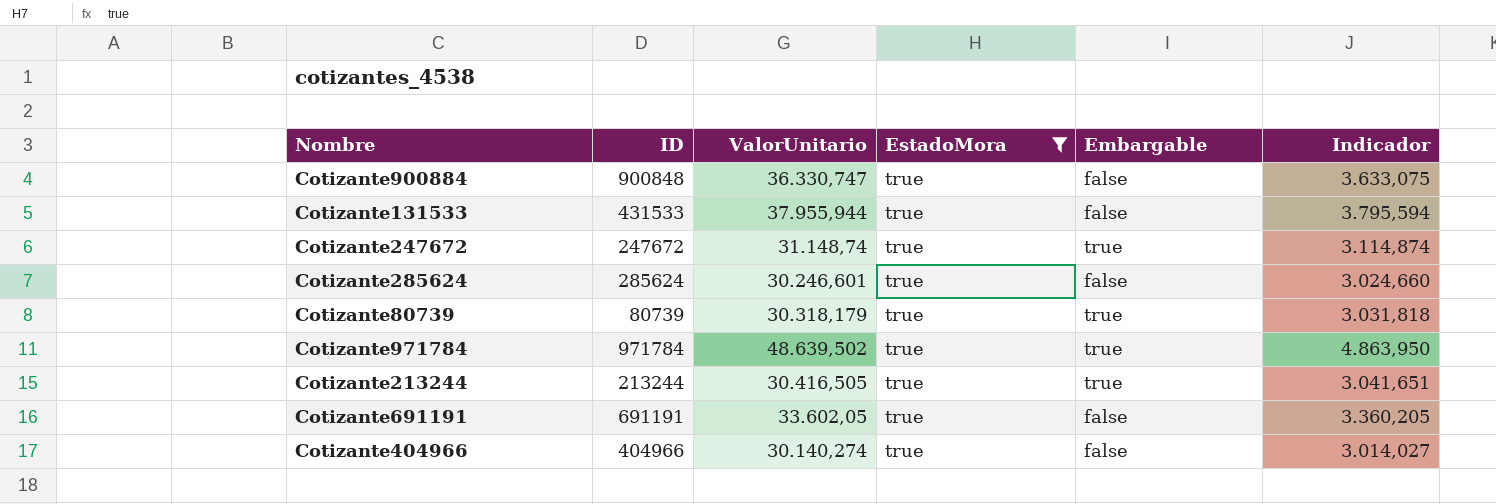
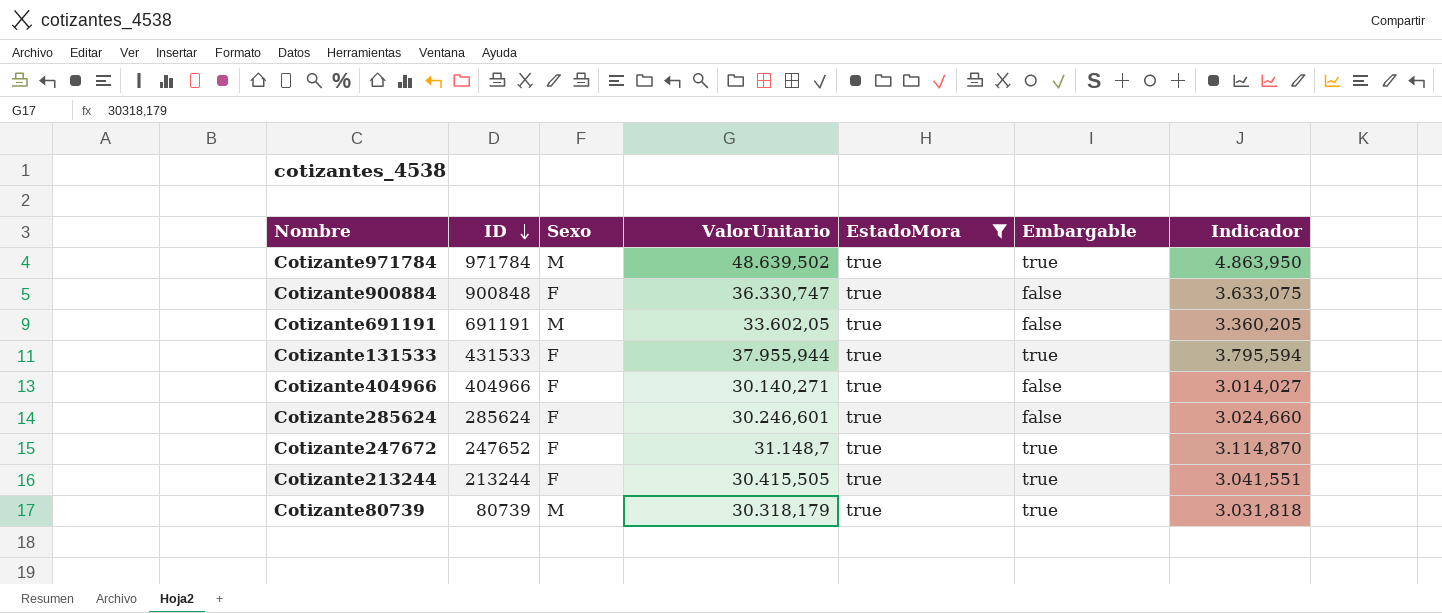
row order: none -> ID descending
column Sexo | position: none -> 3
Cotizante131533 | Embargable: false -> true
Cotizante404966 | ValorUnitario: 30.140,274 -> 30.140,271
Cotizante247672 | ID: 247672 -> 247652
Cotizante247672 | ValorUnitario: 31.148,74 -> 31.148,7
Cotizante247672 | Indicador: 3.114,874 -> 3.114,870
Cotizante213244 | ValorUnitario: 30.416,505 -> 30.415,505
Cotizante213244 | Indicador: 3.041,651 -> 3.041,551

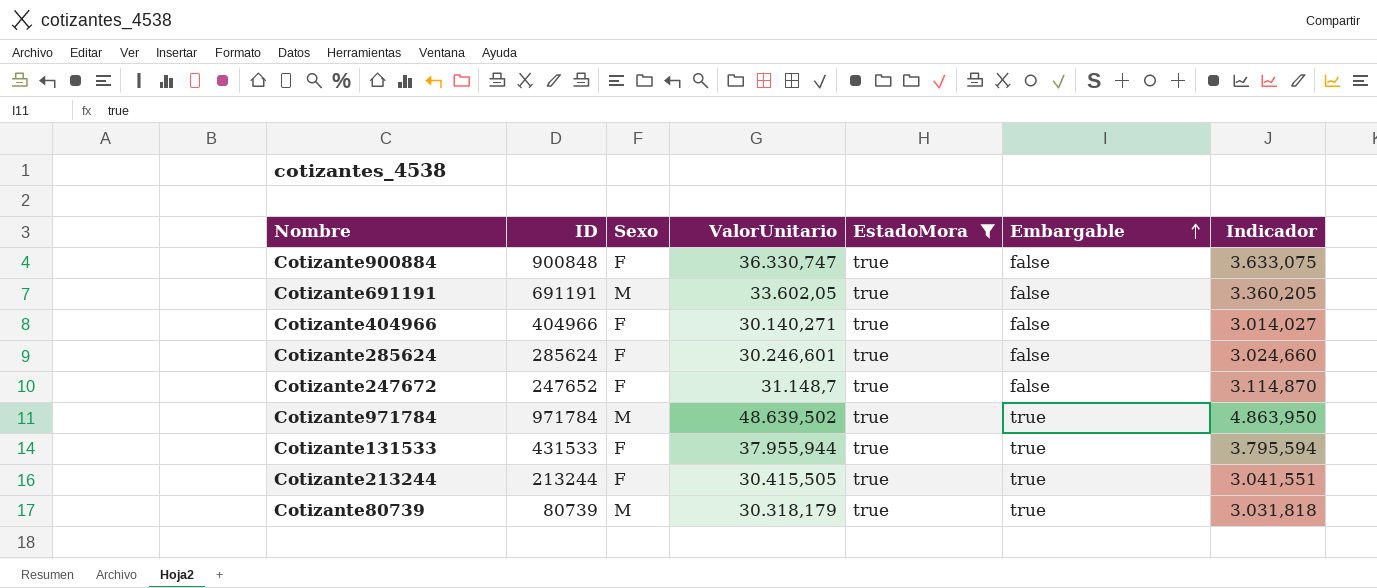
row order: ID descending -> Embargable ascending
Cotizante247672 | Embargable: true -> false

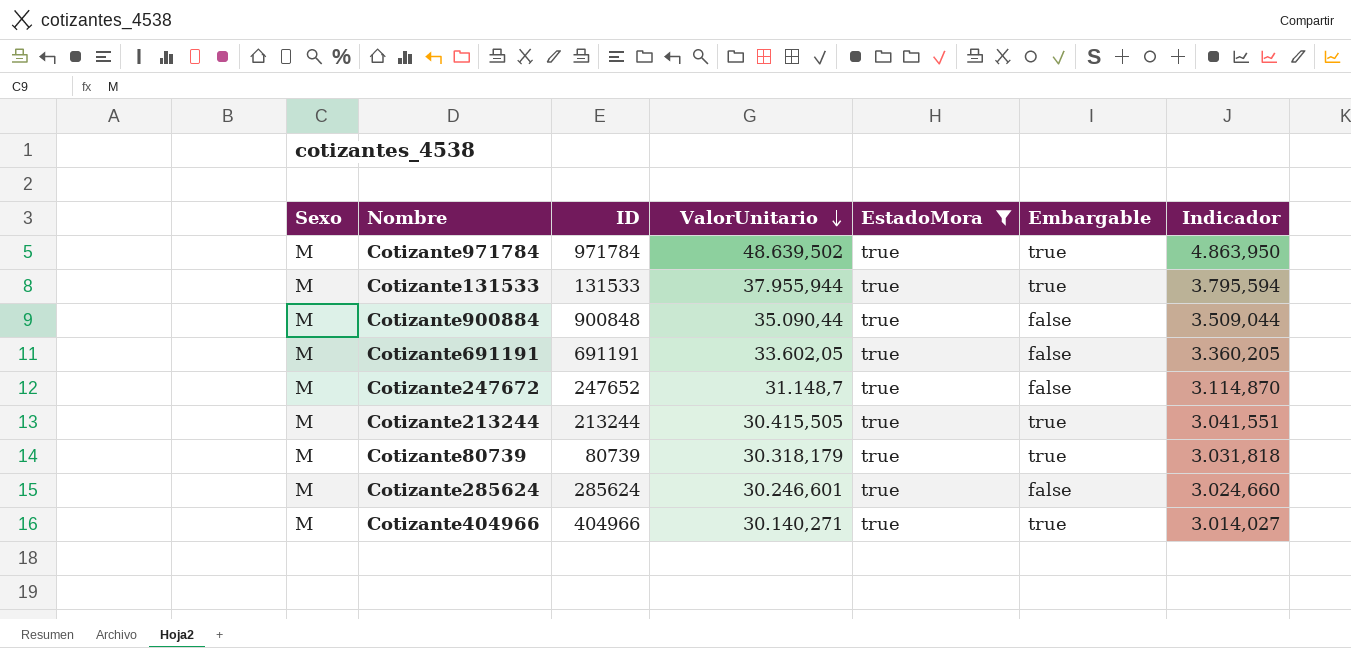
row order: Embargable ascending -> ValorUnitario descending
column Sexo | position: 3 -> 1
Cotizante131533 | Sexo: F -> M
Cotizante131533 | ID: 431533 -> 131533
Cotizante900884 | Sexo: F -> M
Cotizante900884 | ValorUnitario: 36.330,747 -> 35.090,44
Cotizante900884 | Indicador: 3.633,075 -> 3.509,044
Cotizante247672 | Sexo: F -> M
Cotizante213244 | Sexo: F -> M
Cotizante285624 | Sexo: F -> M
Cotizante404966 | Sexo: F -> M
Cotizante404966 | Embargable: false -> true

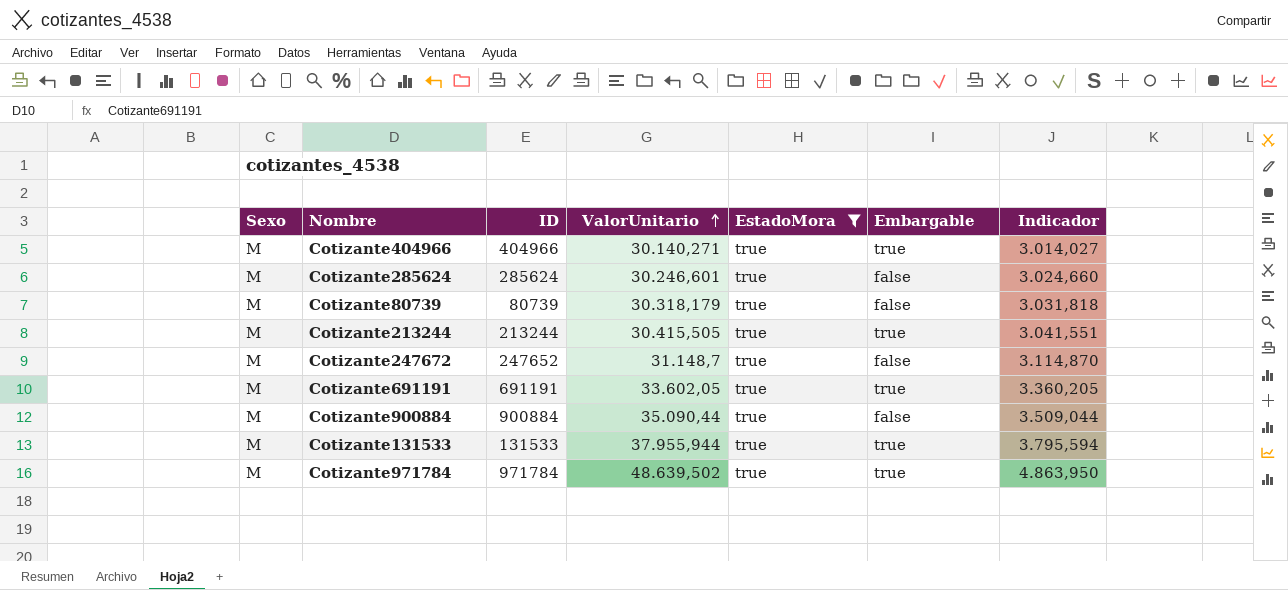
row order: ValorUnitario descending -> ValorUnitario ascending
Cotizante80739 | Embargable: true -> false
Cotizante691191 | Embargable: false -> true
Cotizante900884 | ID: 900848 -> 900884

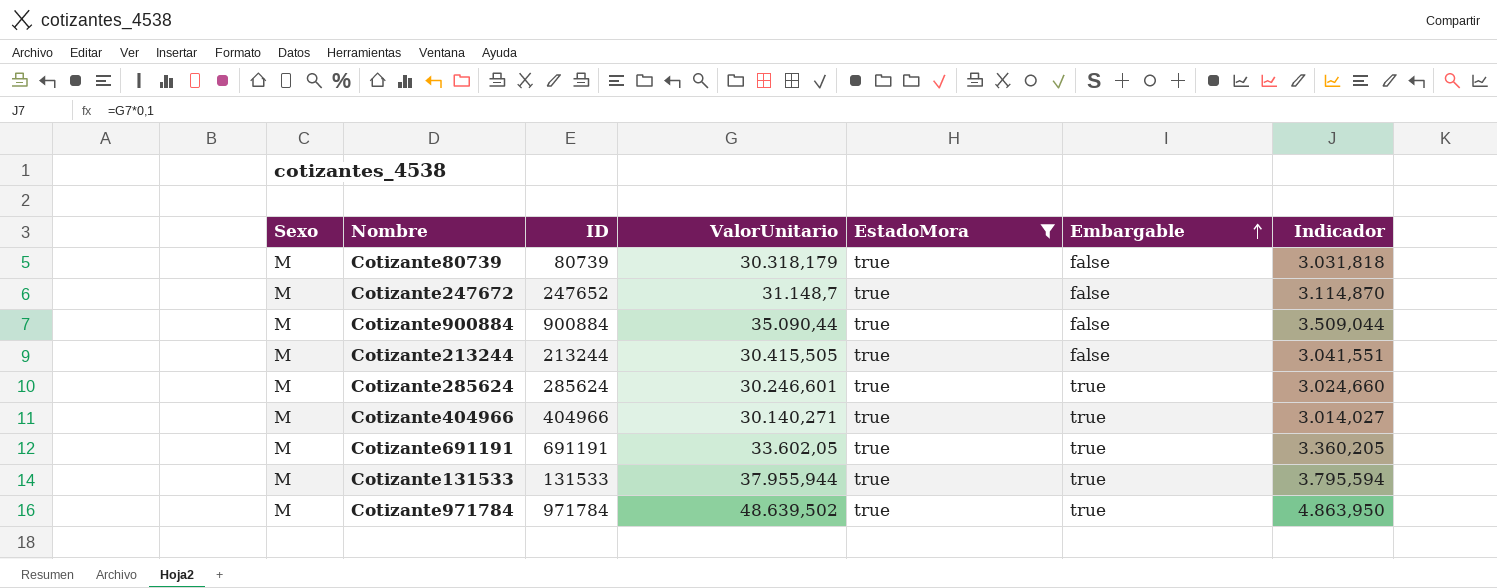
row order: ValorUnitario ascending -> Embargable ascending
Cotizante213244 | Embargable: true -> false
Cotizante285624 | Embargable: false -> true

